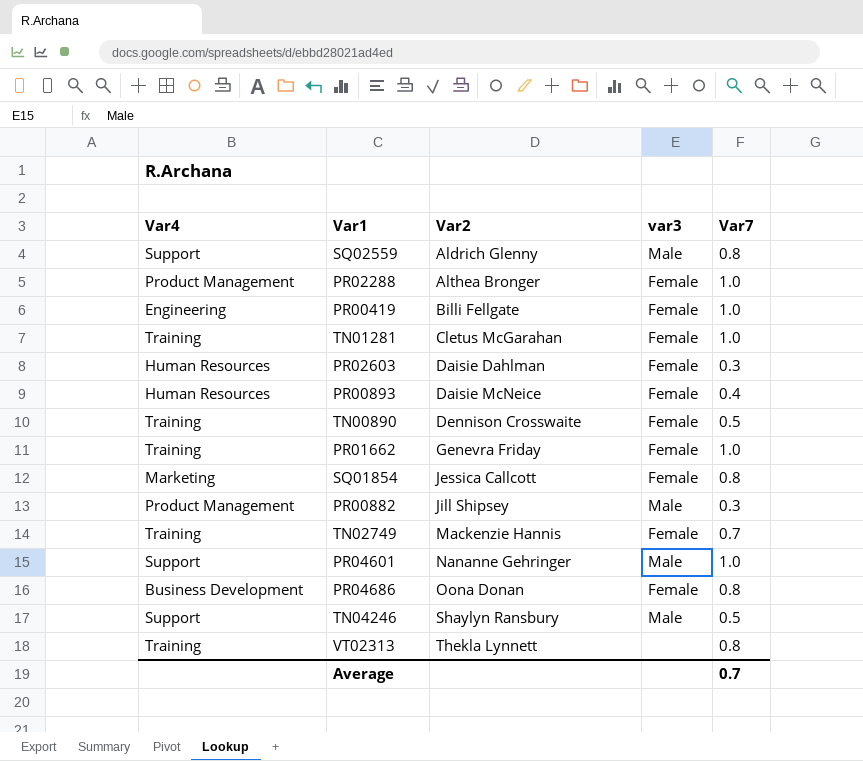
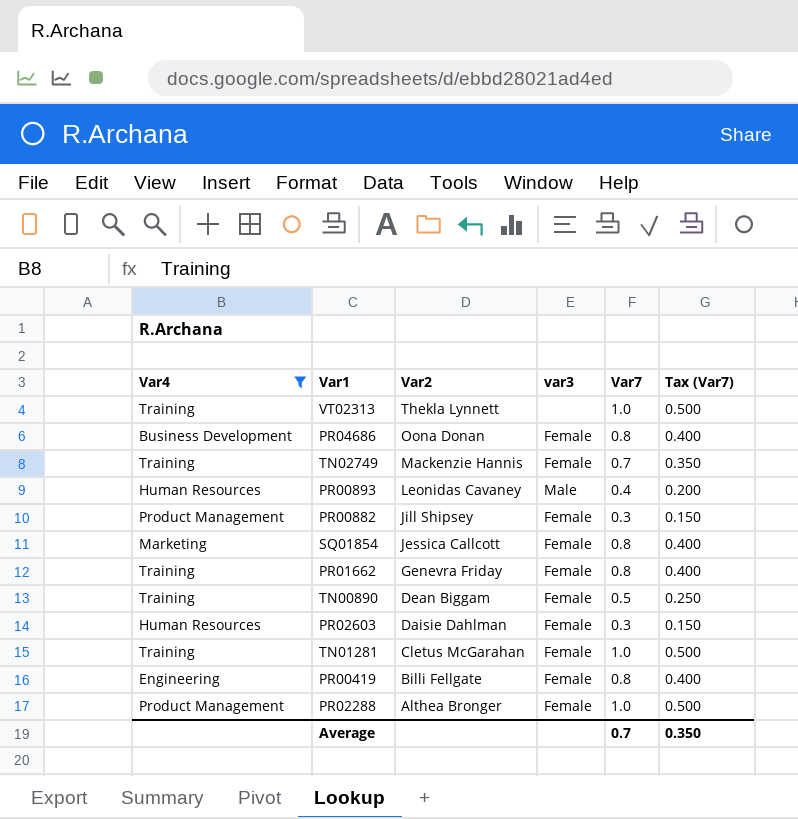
filter: none -> Var4 != Support
row order: Var2 ascending -> Var2 descending
column Tax (Var7) | formula: none -> [Var7] * 0.5
VT02313 | Var7: 0.8 -> 1.0
PR00893 | Var2: Daisie McNeice -> Leonidas Cavaney
PR00893 | var3: Female -> Male
PR00882 | var3: Male -> Female
PR01662 | Var7: 1.0 -> 0.8
TN00890 | Var2: Dennison Crosswaite -> Dean Biggam
PR00419 | Var7: 1.0 -> 0.8

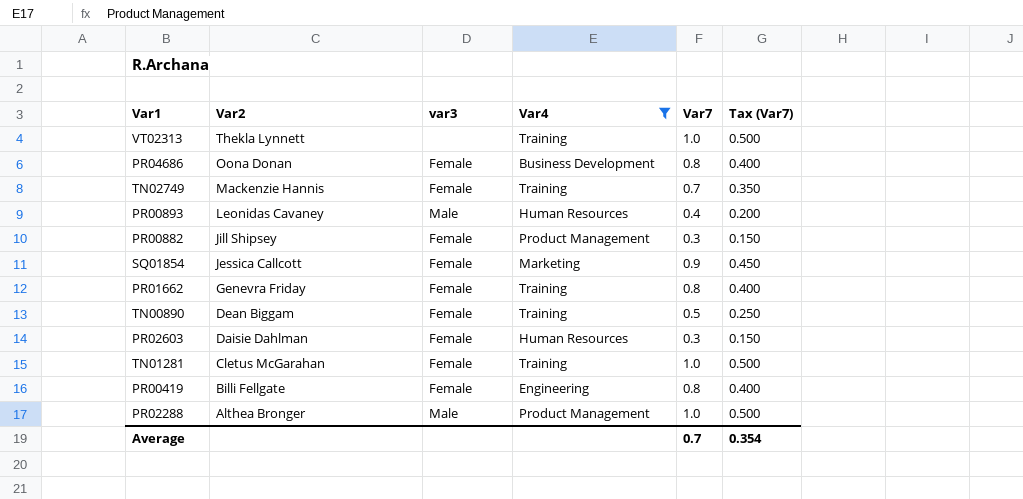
column Var4 | position: 1 -> 4
SQ01854 | Var7: 0.8 -> 0.9
SQ01854 | Tax (Var7): 0.400 -> 0.450
PR02288 | var3: Female -> Male
Average | Tax (Var7): 0.350 -> 0.354

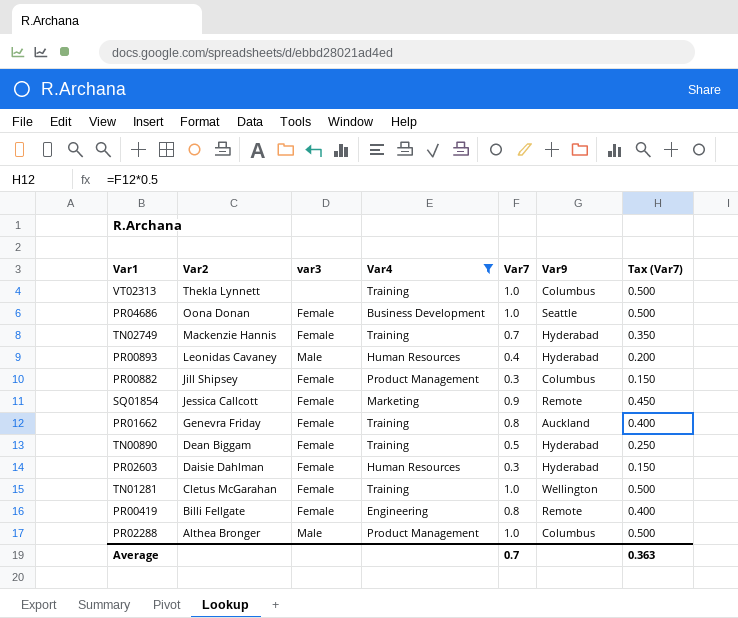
column Var9 | position: none -> 6
PR04686 | Var7: 0.8 -> 1.0
PR04686 | Tax (Var7): 0.400 -> 0.500
Average | Tax (Var7): 0.354 -> 0.363

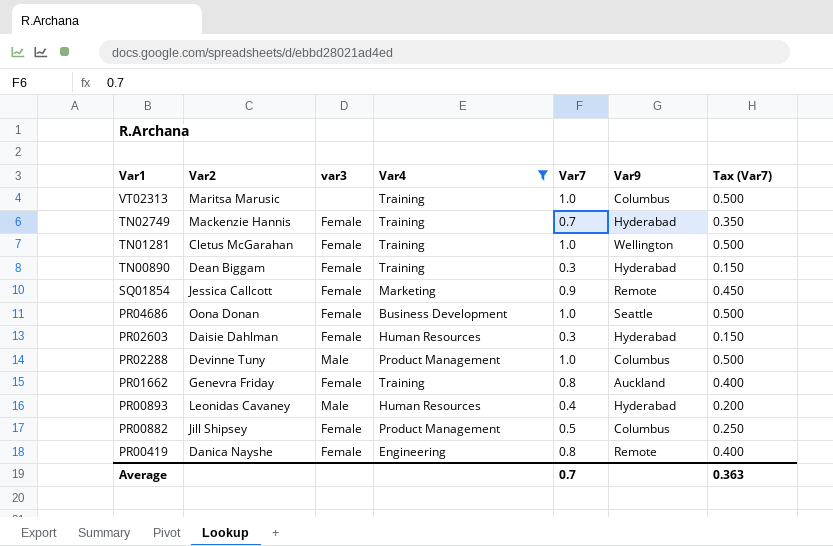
row order: Var2 descending -> Var1 descending
VT02313 | Var2: Thekla Lynnett -> Maritsa Marusic
TN00890 | Var7: 0.5 -> 0.3
TN00890 | Tax (Var7): 0.250 -> 0.150
PR02288 | Var2: Althea Bronger -> Devinne Tuny
PR00882 | Var7: 0.3 -> 0.5
PR00882 | Tax (Var7): 0.150 -> 0.250
PR00419 | Var2: Billi Fellgate -> Danica Nayshe

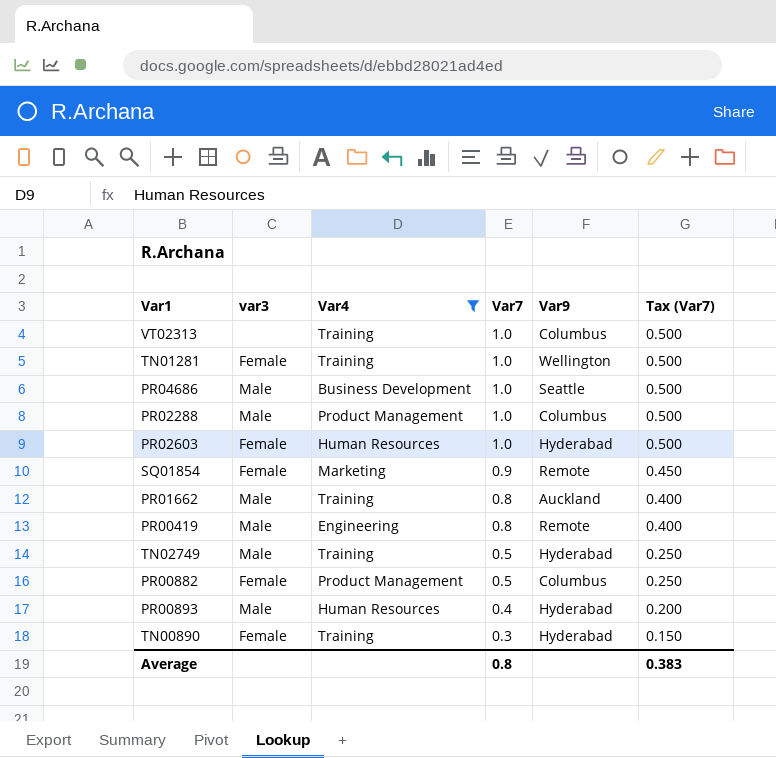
row order: Var1 descending -> Var7 descending
column Var2 | position: 2 -> none
PR04686 | var3: Female -> Male
PR02603 | Var7: 0.3 -> 1.0
PR02603 | Tax (Var7): 0.150 -> 0.500
PR01662 | var3: Female -> Male
PR00419 | var3: Female -> Male
TN02749 | var3: Female -> Male
TN02749 | Var7: 0.7 -> 0.5
TN02749 | Tax (Var7): 0.350 -> 0.250
Average | Var7: 0.7 -> 0.8
Average | Tax (Var7): 0.363 -> 0.383

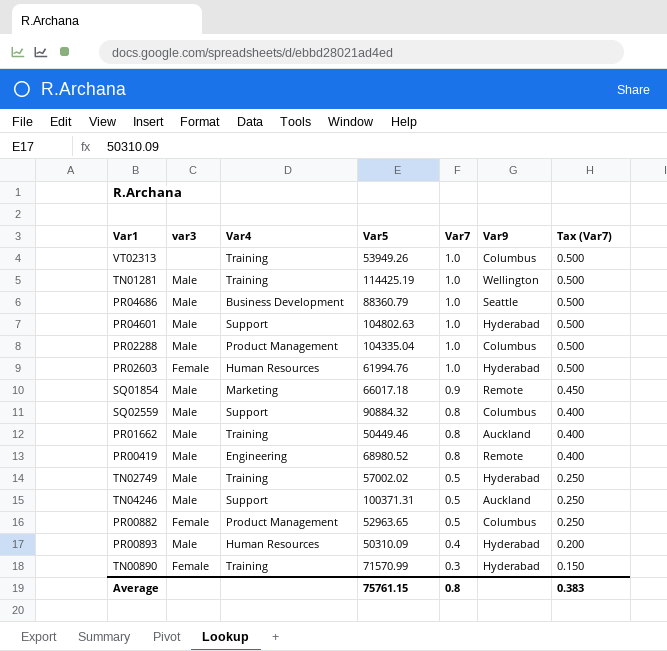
filter: Var4 != Support -> none
column Var5 | position: none -> 4
TN01281 | var3: Female -> Male
SQ01854 | var3: Female -> Male

